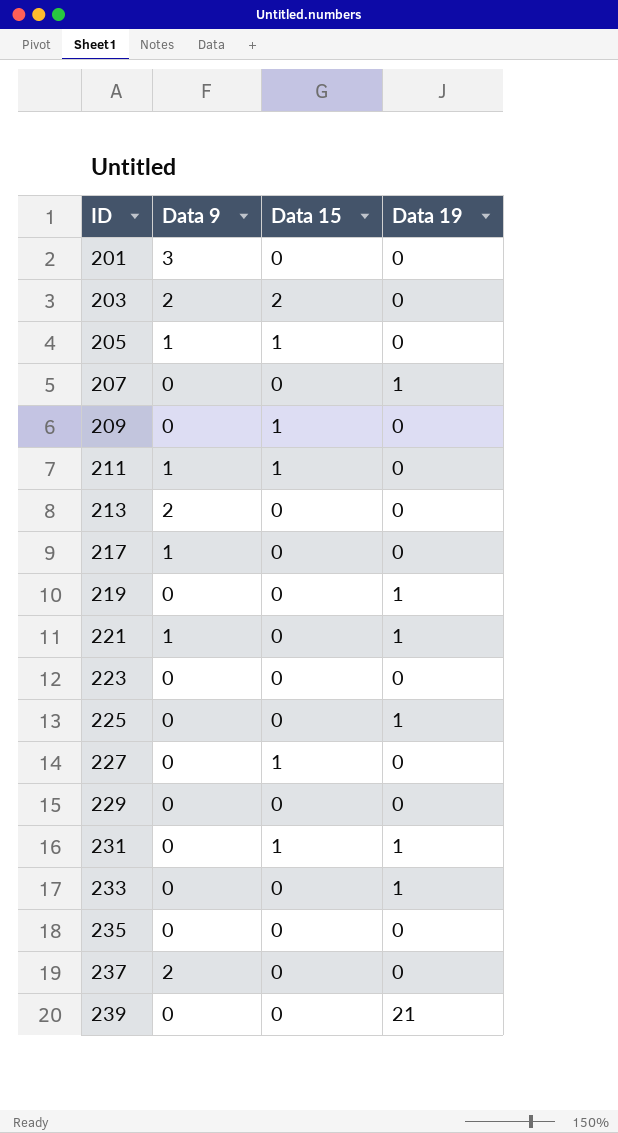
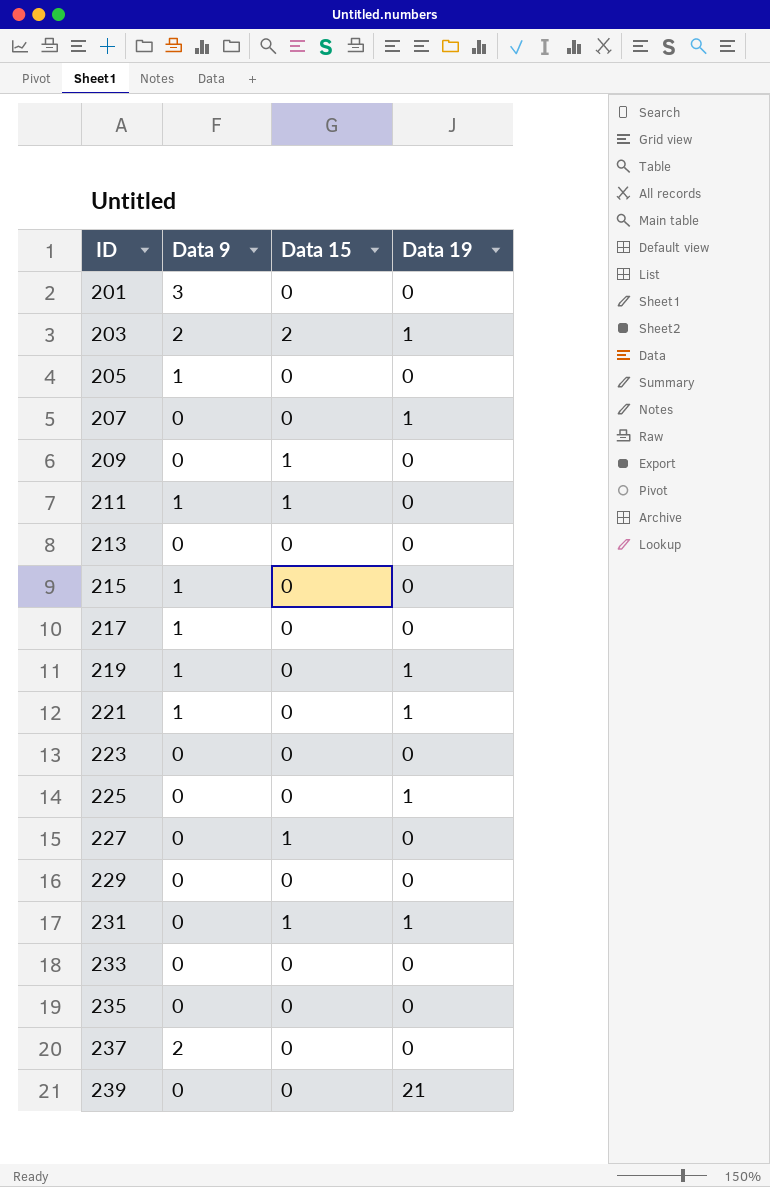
203 | Data 19: 0 -> 1
205 | Data 15: 1 -> 0
213 | Data 9: 2 -> 0
row 215: none -> 1 | 0 | 0
219 | Data 9: 0 -> 1
233 | Data 19: 1 -> 0

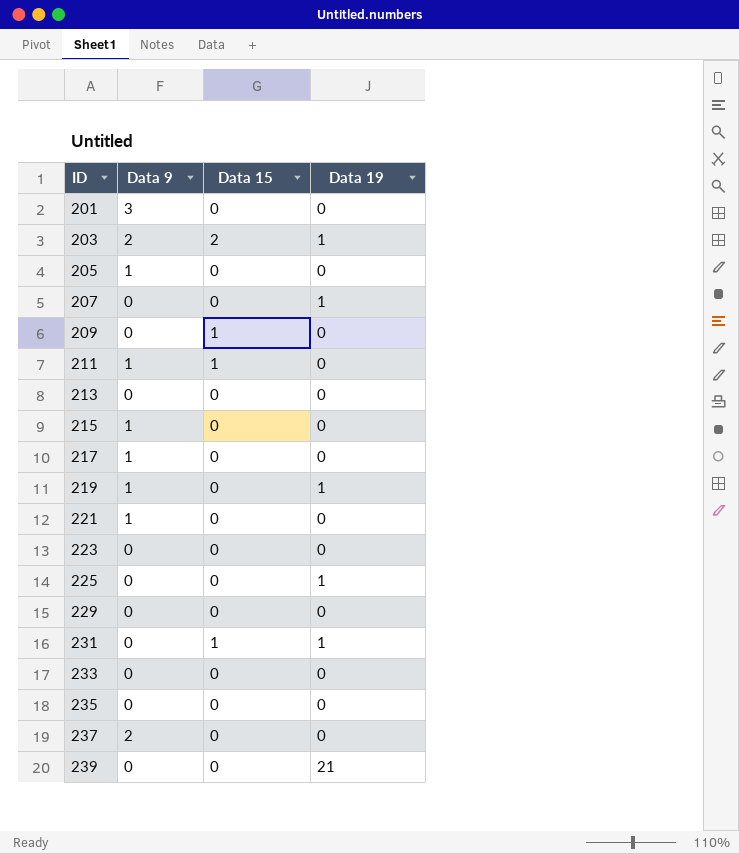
row 227: 0 | 1 | 0 -> none
221 | Data 19: 1 -> 0

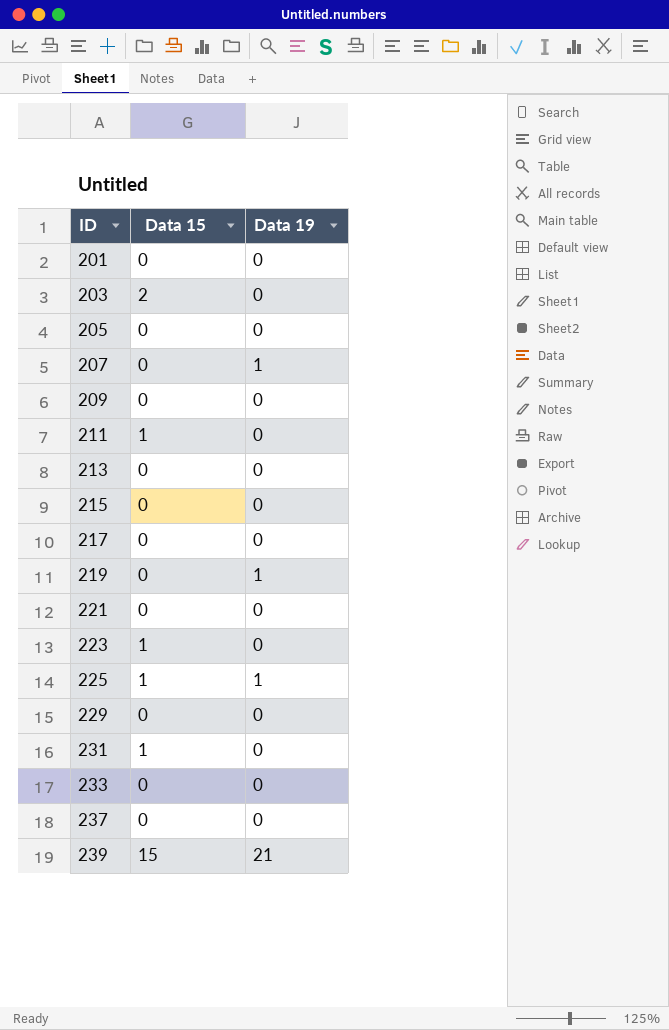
column Data 9 | position: 2 -> none
row 235: 0 | 0 | 0 -> none
203 | Data 19: 1 -> 0
209 | Data 15: 1 -> 0
223 | Data 15: 0 -> 1
225 | Data 15: 0 -> 1
231 | Data 19: 1 -> 0
239 | Data 15: 0 -> 15

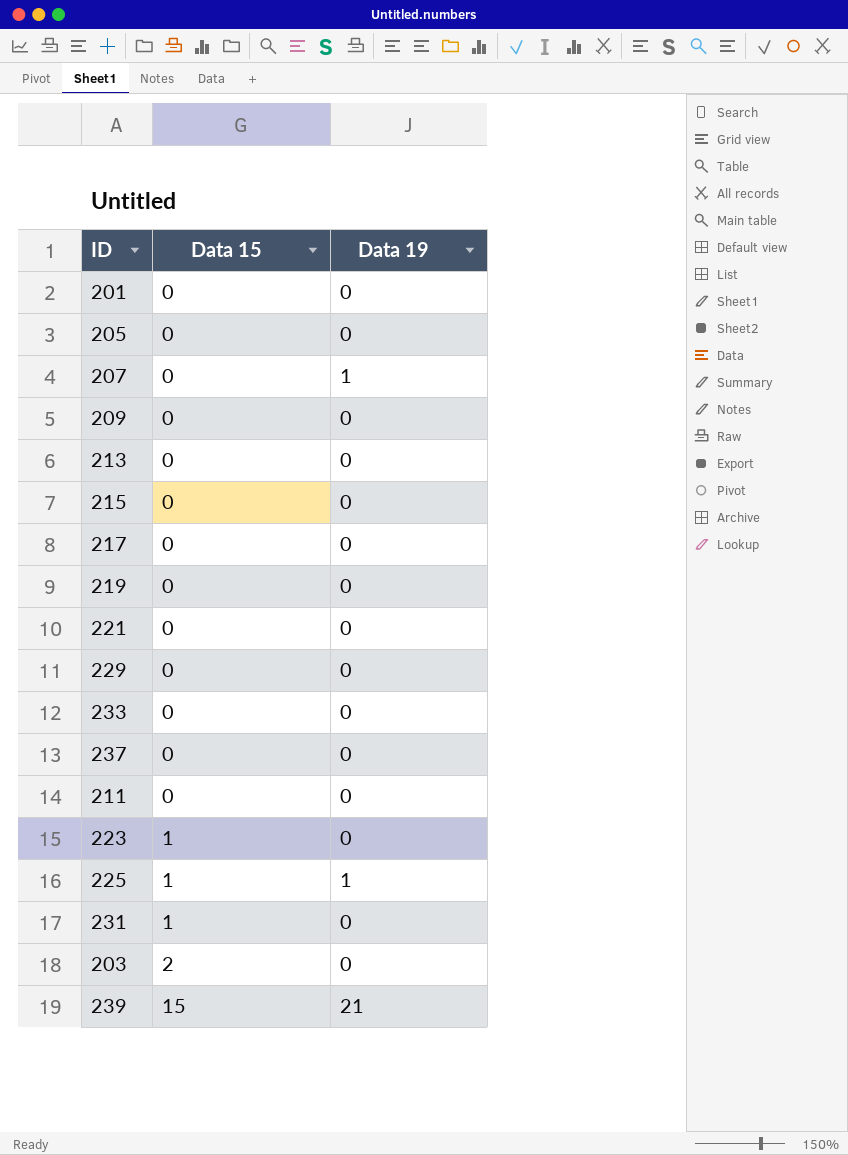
row order: ID ascending -> Data 15 ascending
219 | Data 19: 1 -> 0
211 | Data 15: 1 -> 0

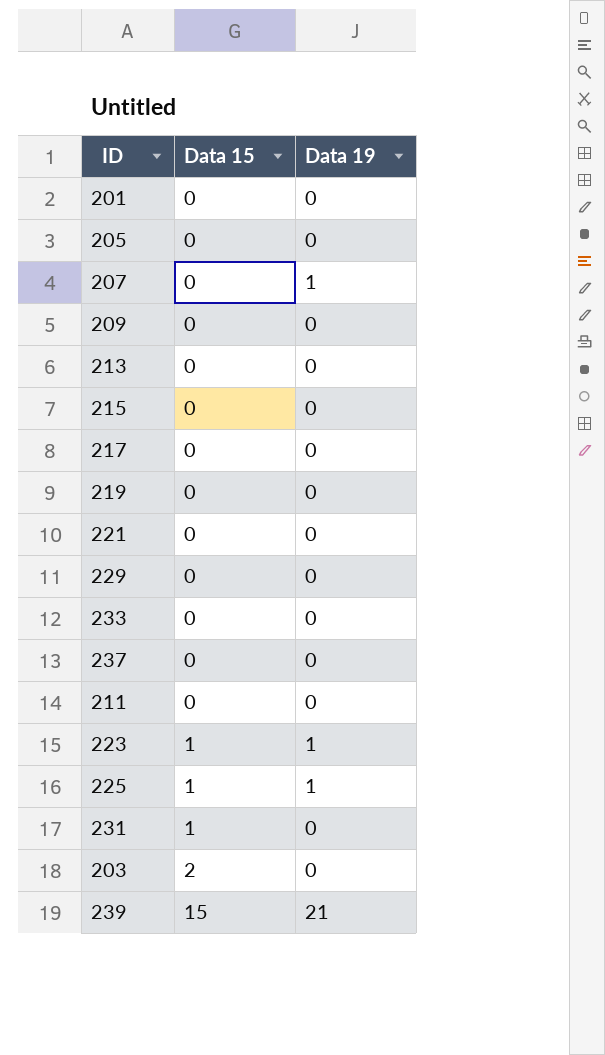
223 | Data 19: 0 -> 1

